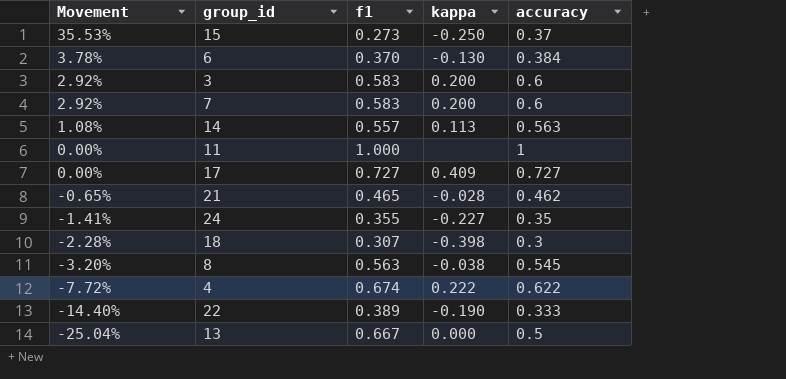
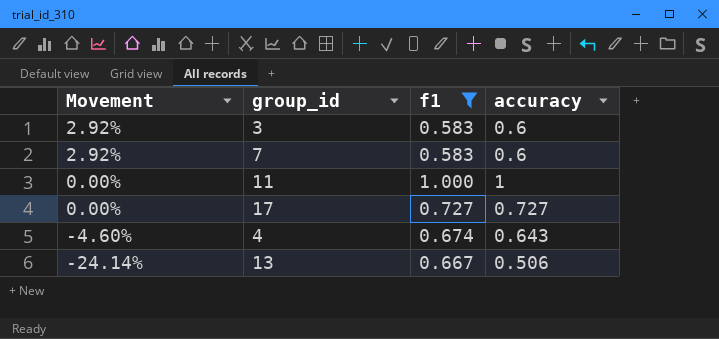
filter: none -> f1 >= 0.583
column kappa | position: 4 -> none
4 | Movement: -7.72% -> -4.60%
4 | accuracy: 0.622 -> 0.643
13 | Movement: -25.04% -> -24.14%
13 | accuracy: 0.5 -> 0.506

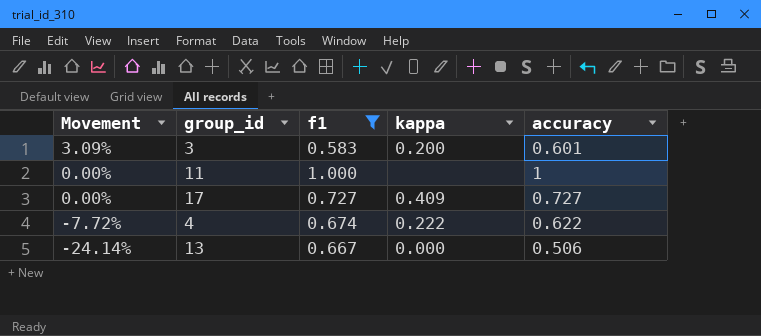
column kappa | position: none -> 4
row 7: 2.92% | 0.583 | 0.6 -> none
3 | Movement: 2.92% -> 3.09%
3 | accuracy: 0.6 -> 0.601
4 | Movement: -4.60% -> -7.72%
4 | accuracy: 0.643 -> 0.622

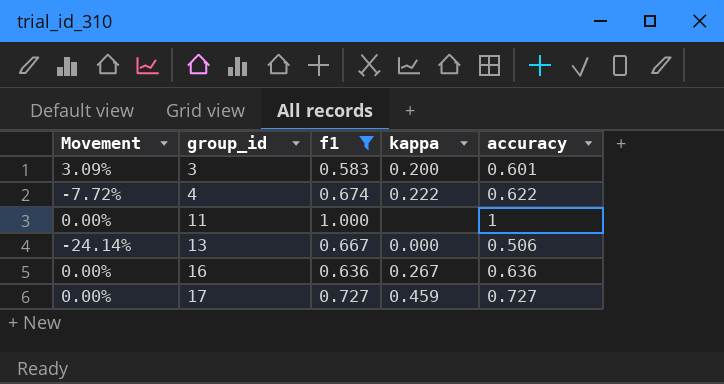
row order: Movement descending -> group_id ascending
row 16: none -> 0.00% | 0.636 | 0.267 | 0.636
17 | kappa: 0.409 -> 0.459

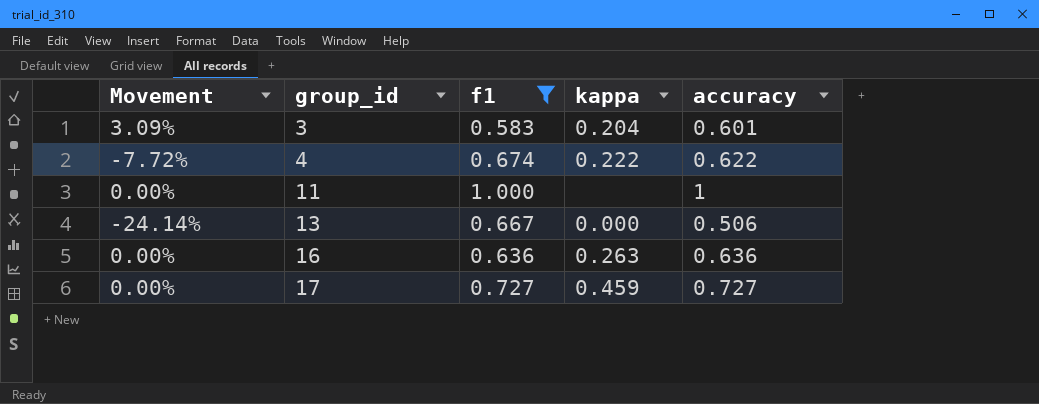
3 | kappa: 0.200 -> 0.204
16 | kappa: 0.267 -> 0.263

